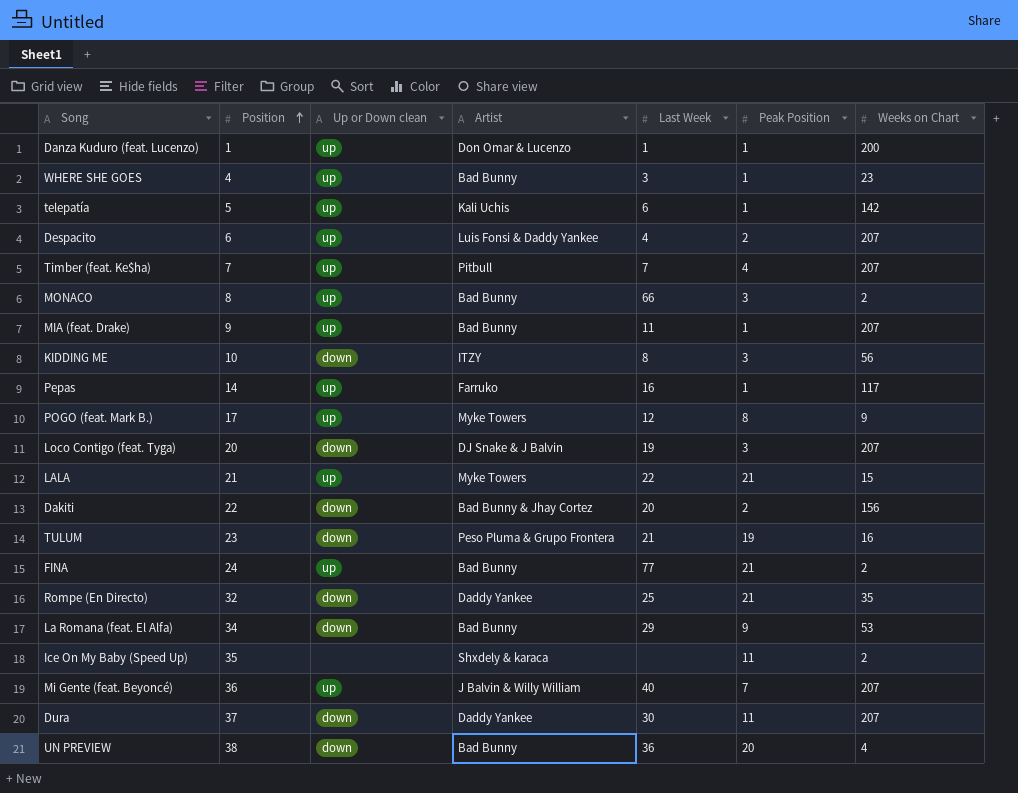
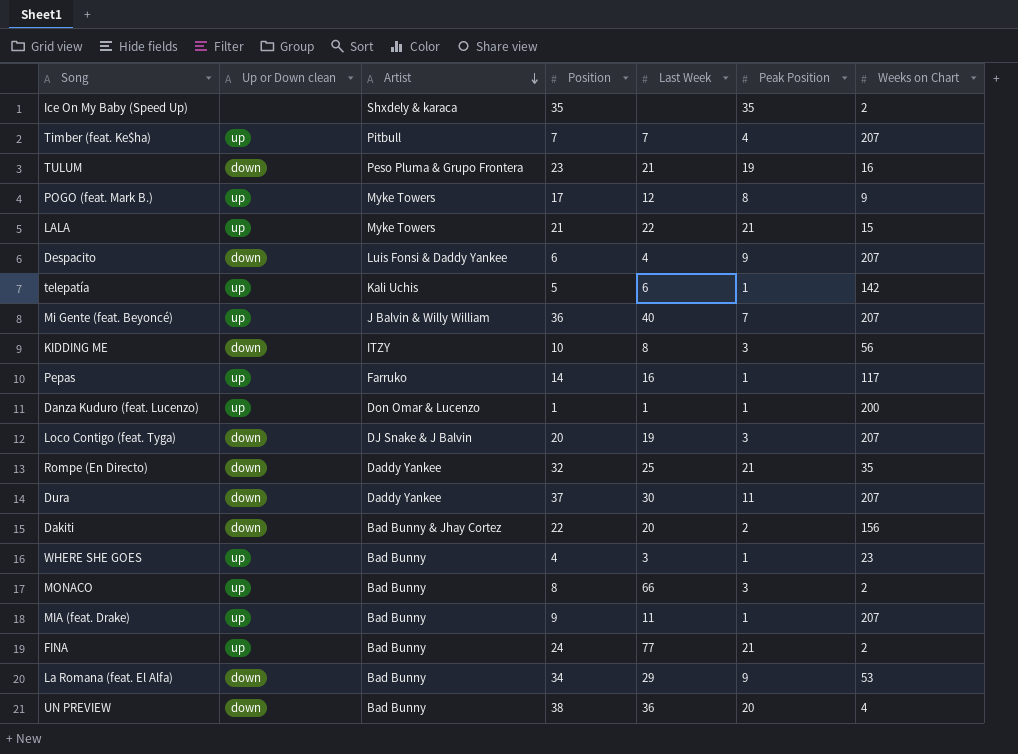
row order: Position ascending -> Artist descending
column Position | position: 2 -> 4
Ice On My Baby (Speed Up) | Peak Position: 11 -> 35
Despacito | Up or Down clean: up -> down
Despacito | Peak Position: 2 -> 9

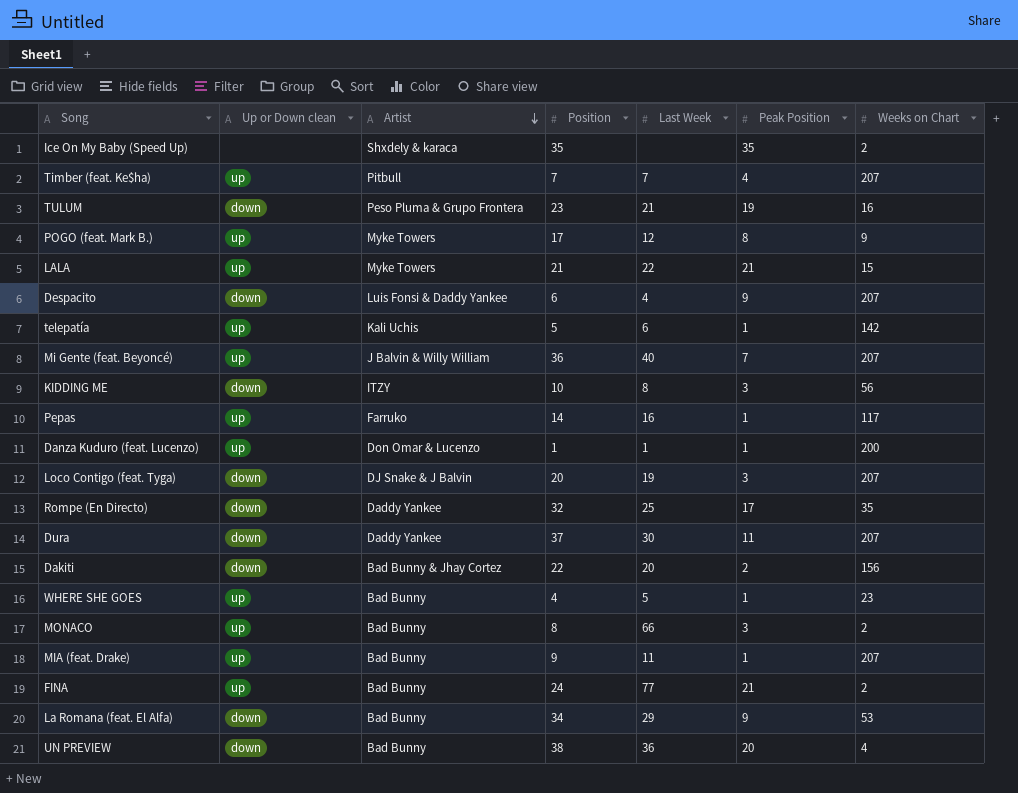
Rompe (En Directo) | Peak Position: 21 -> 17
WHERE SHE GOES | Last Week: 3 -> 5

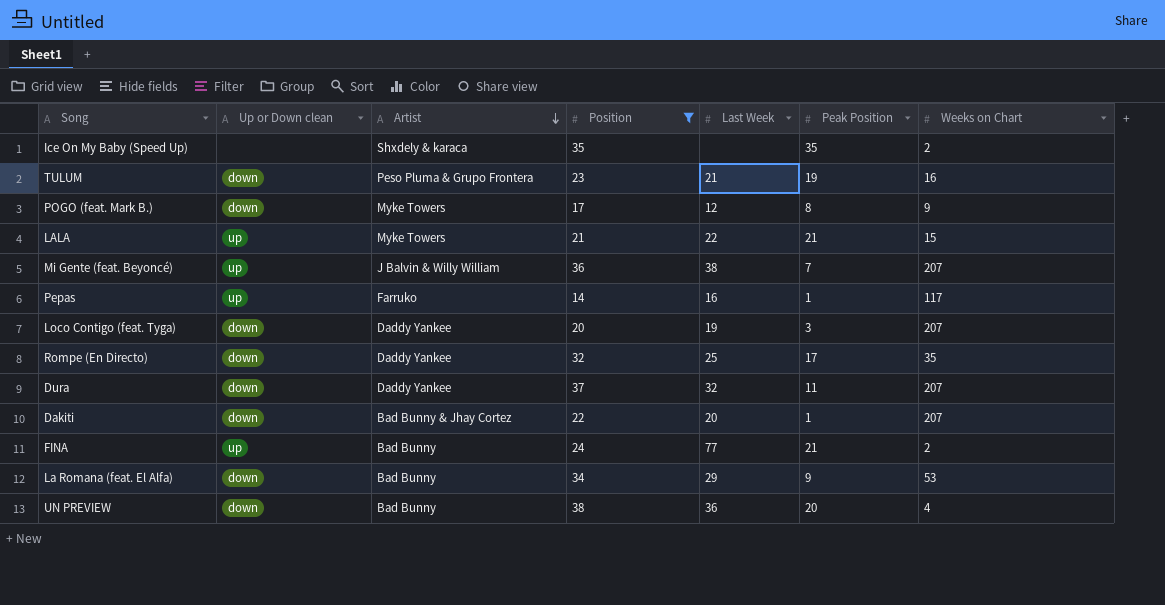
filter: none -> Position >= 14
POGO (feat. Mark B.) | Up or Down clean: up -> down
Mi Gente (feat. Beyoncé) | Last Week: 40 -> 38
Loco Contigo (feat. Tyga) | Artist: DJ Snake & J Balvin -> Daddy Yankee
Dura | Last Week: 30 -> 32
Dakiti | Peak Position: 2 -> 1
Dakiti | Weeks on Chart: 156 -> 207

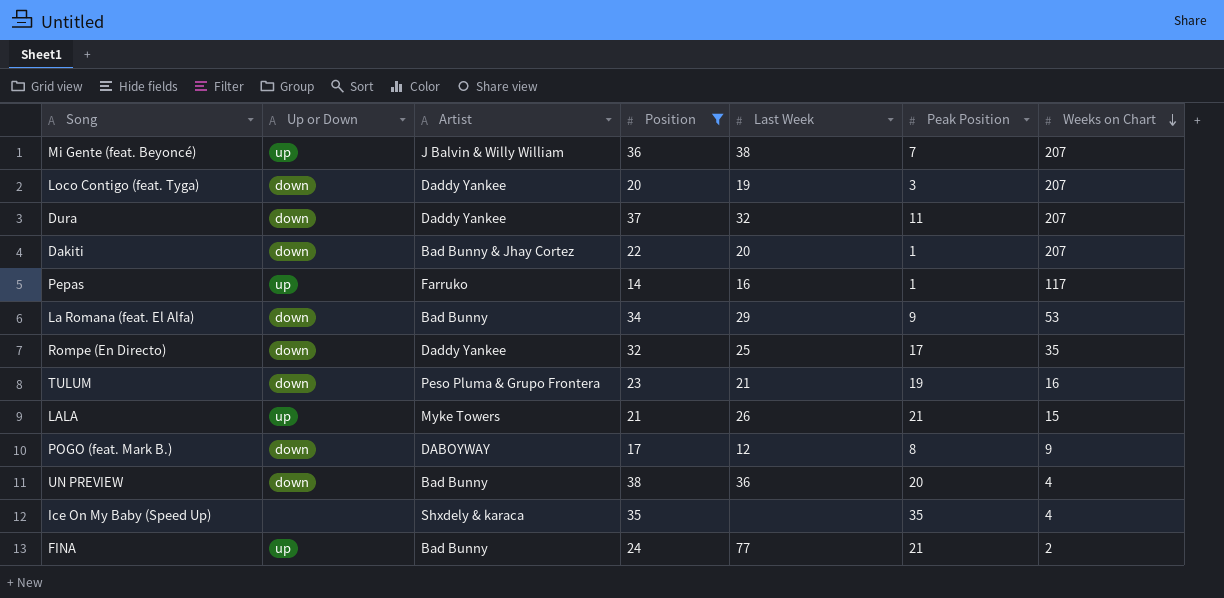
row order: Artist descending -> Weeks on Chart descending
column name: Up or Down clean -> Up or Down
LALA | Last Week: 22 -> 26
POGO (feat. Mark B.) | Artist: Myke Towers -> DABOYWAY
Ice On My Baby (Speed Up) | Weeks on Chart: 2 -> 4

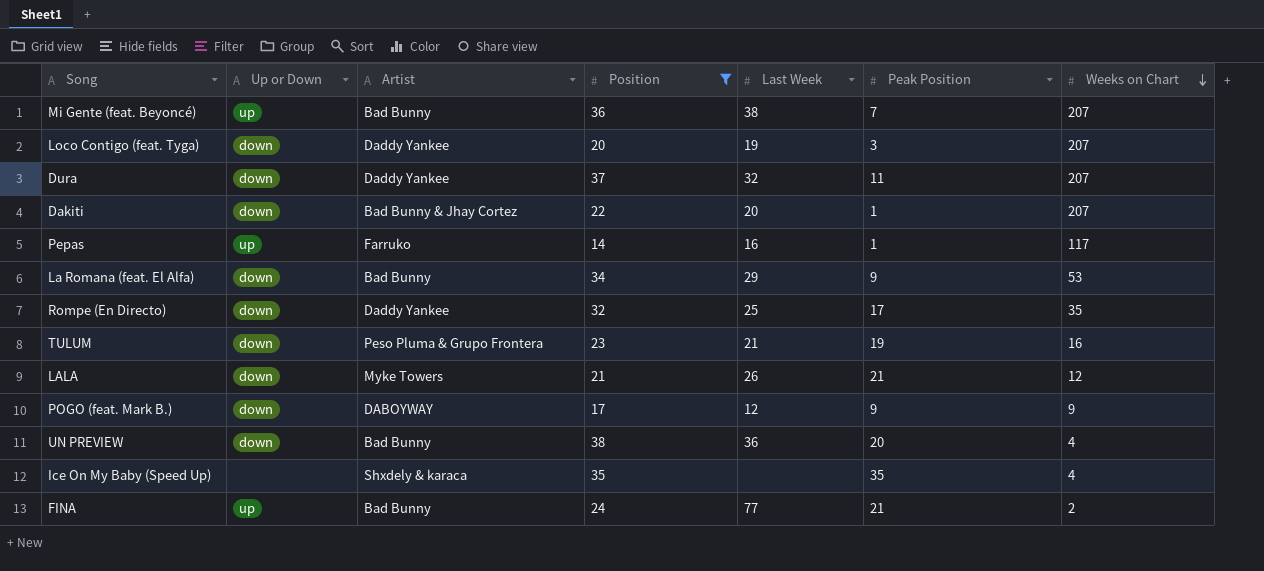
Mi Gente (feat. Beyoncé) | Artist: J Balvin & Willy William -> Bad Bunny
LALA | Up or Down: up -> down
LALA | Weeks on Chart: 15 -> 12
POGO (feat. Mark B.) | Peak Position: 8 -> 9

